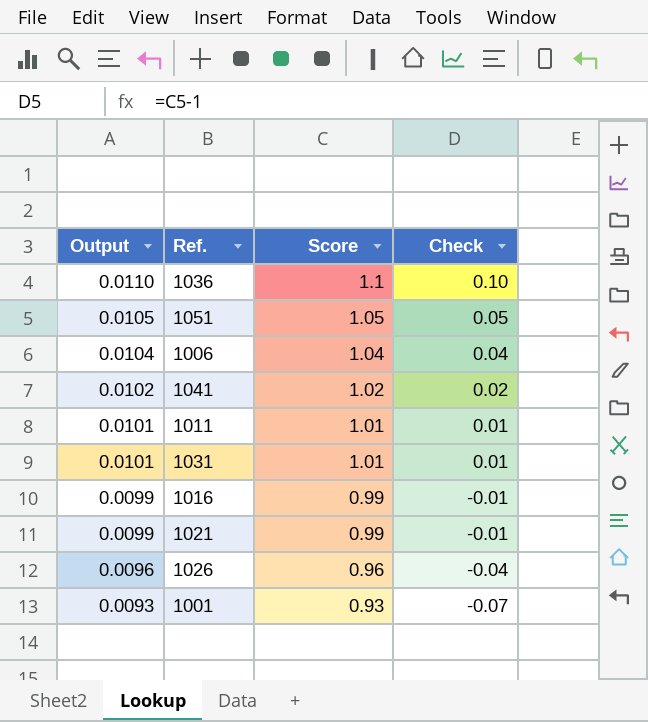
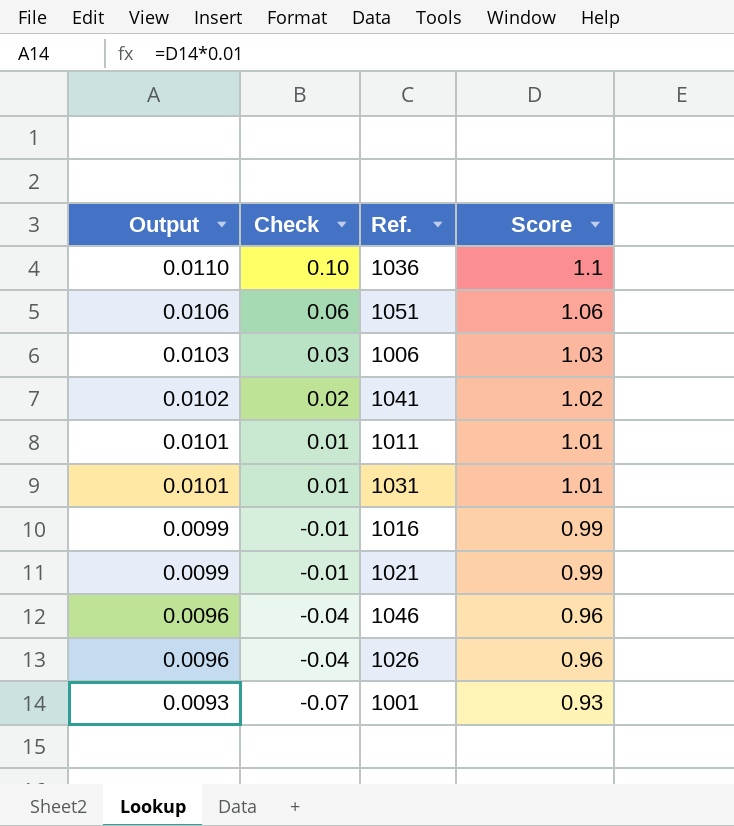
column Check | position: 4 -> 2
1051 | Output: 0.0105 -> 0.0106
1051 | Check: 0.05 -> 0.06
1051 | Score: 1.05 -> 1.06
1006 | Output: 0.0104 -> 0.0103
1006 | Check: 0.04 -> 0.03
1006 | Score: 1.04 -> 1.03
row 1046: none -> 0.0096 | -0.04 | 0.96

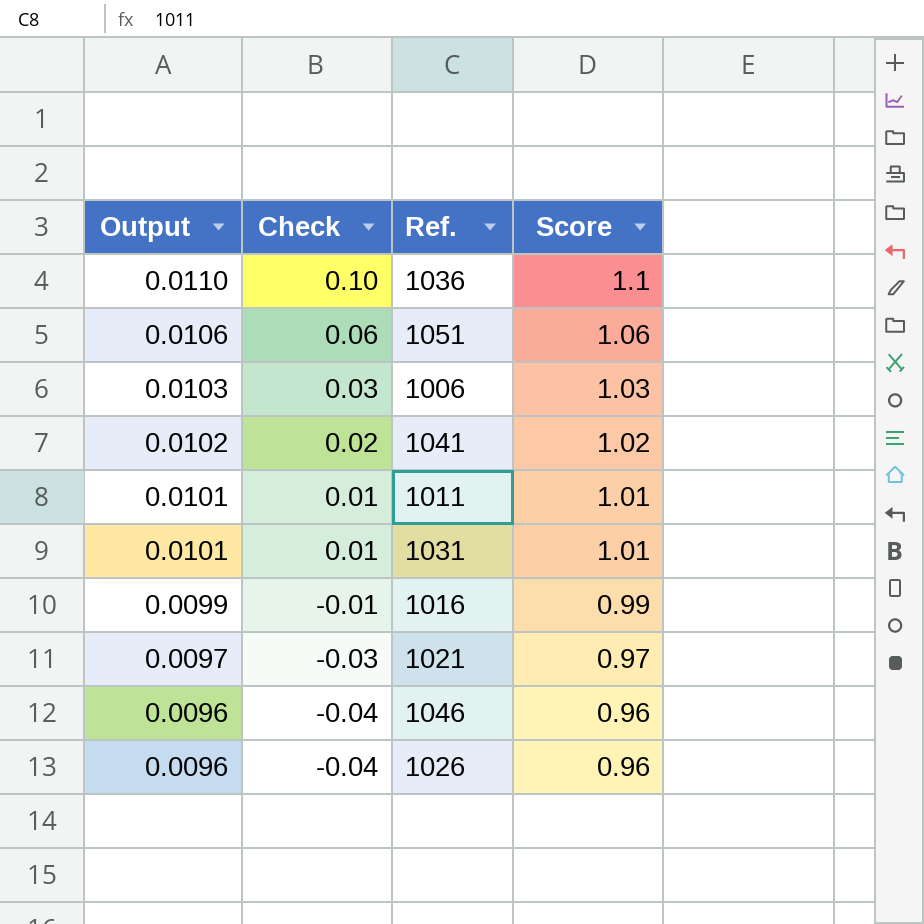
row 1001: 0.0093 | -0.07 | 0.93 -> none
1021 | Output: 0.0099 -> 0.0097
1021 | Check: -0.01 -> -0.03
1021 | Score: 0.99 -> 0.97

